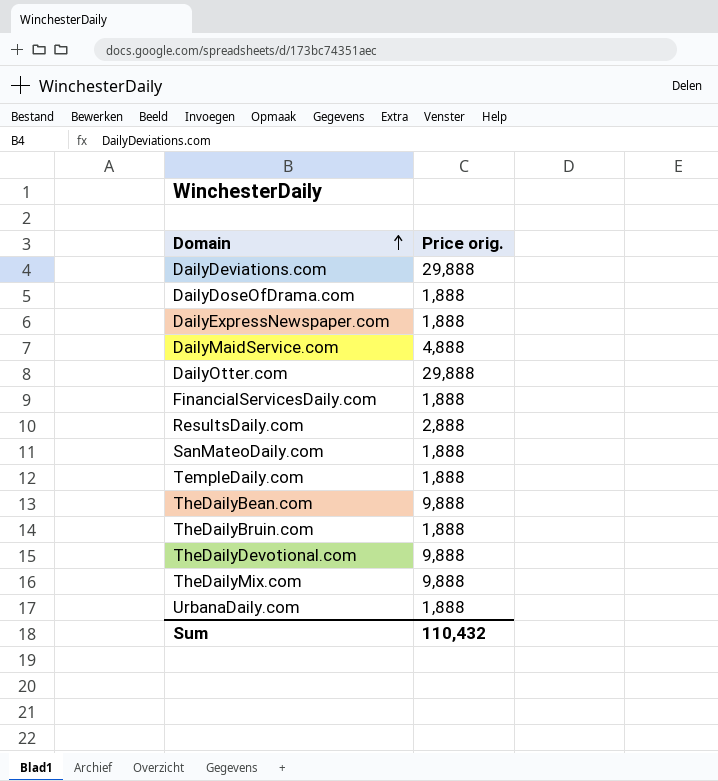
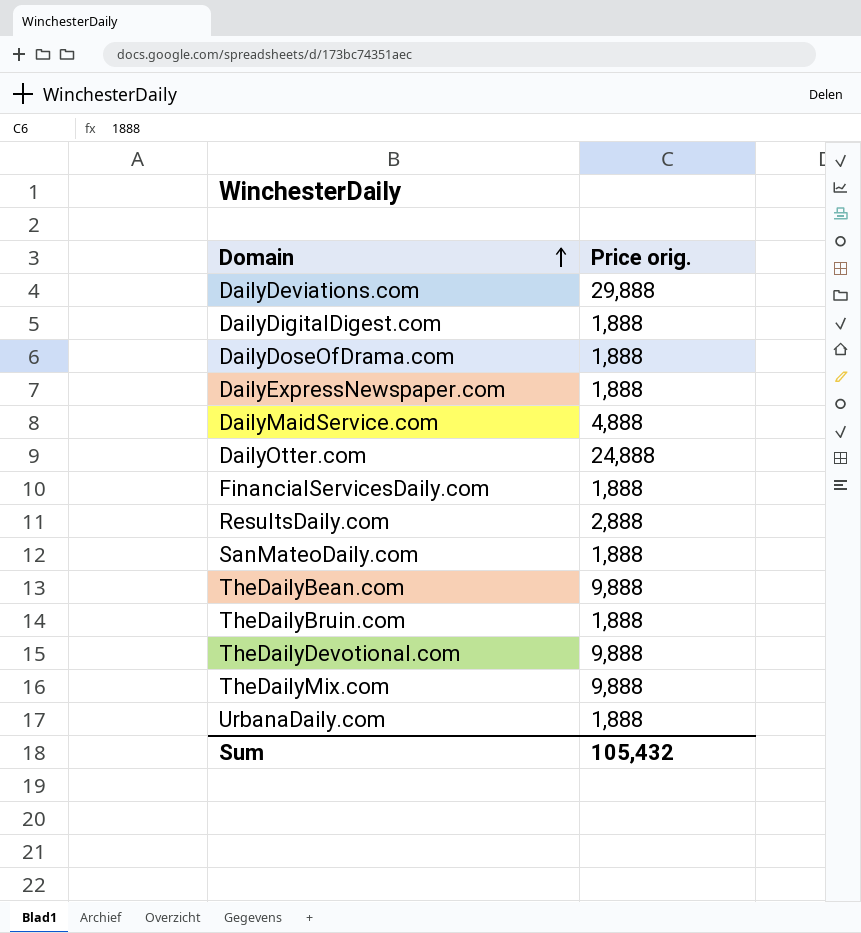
row TempleDaily.com: 1,888 -> none
row DailyDigitalDigest.com: none -> 1,888
DailyOtter.com | Price orig.: 29,888 -> 24,888
Sum | Price orig.: 110,432 -> 105,432

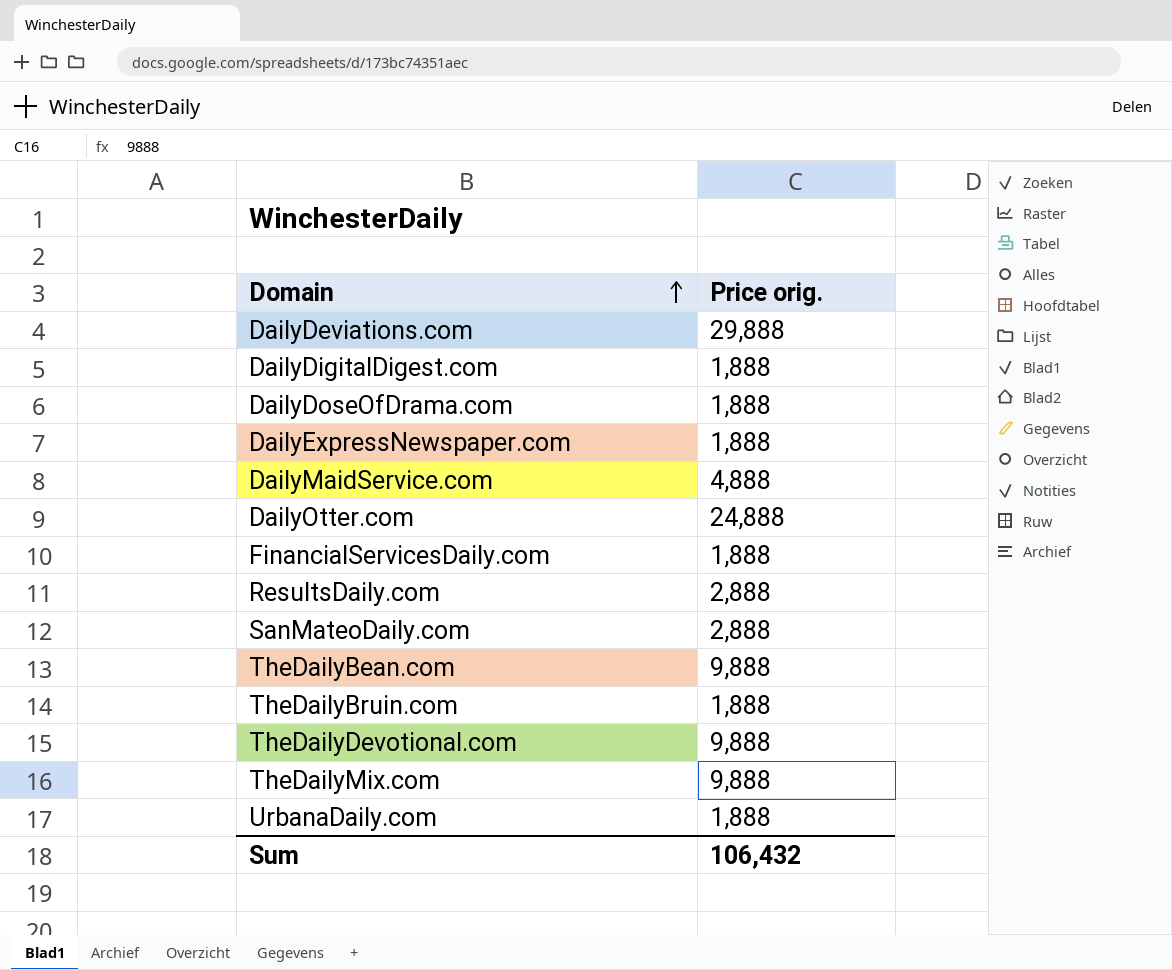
SanMateoDaily.com | Price orig.: 1,888 -> 2,888
Sum | Price orig.: 105,432 -> 106,432

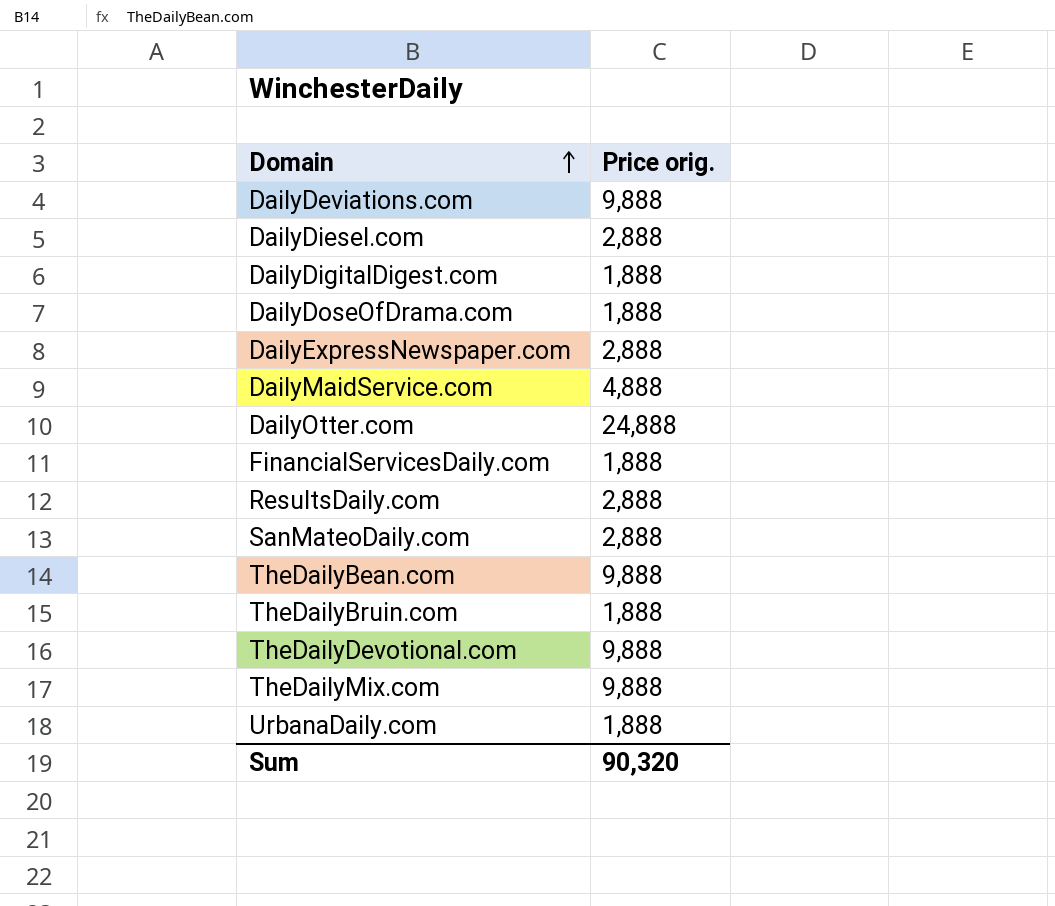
DailyDeviations.com | Price orig.: 29,888 -> 9,888
row DailyDiesel.com: none -> 2,888
DailyExpressNewspaper.com | Price orig.: 1,888 -> 2,888
Sum | Price orig.: 106,432 -> 90,320

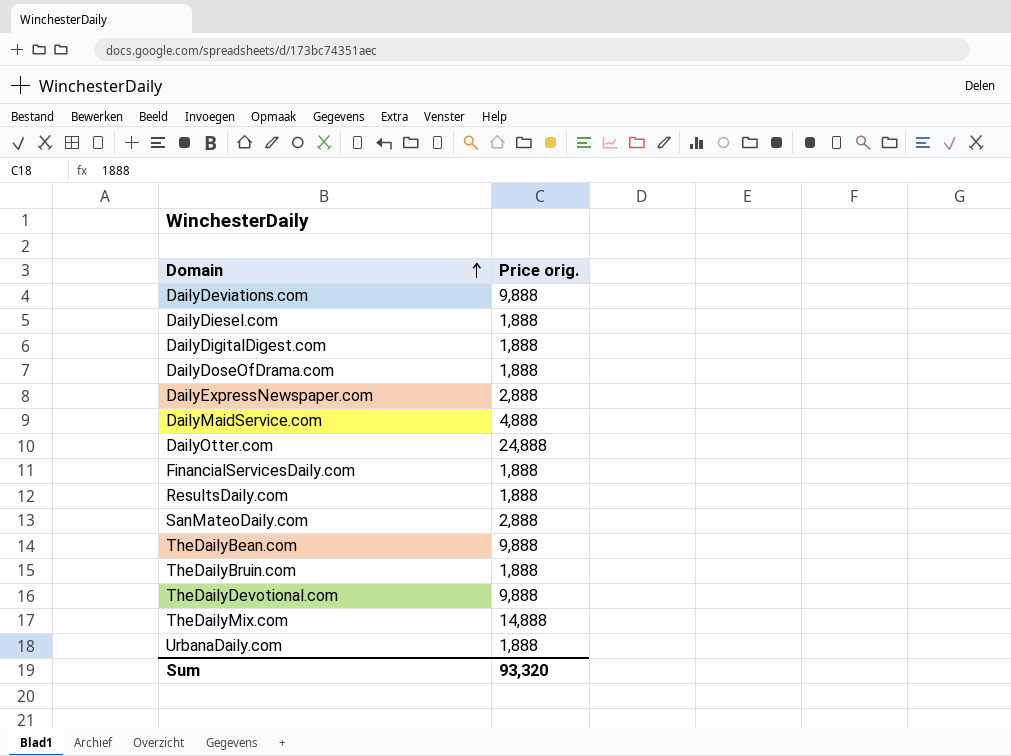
DailyDiesel.com | Price orig.: 2,888 -> 1,888
ResultsDaily.com | Price orig.: 2,888 -> 1,888
TheDailyMix.com | Price orig.: 9,888 -> 14,888
Sum | Price orig.: 90,320 -> 93,320

